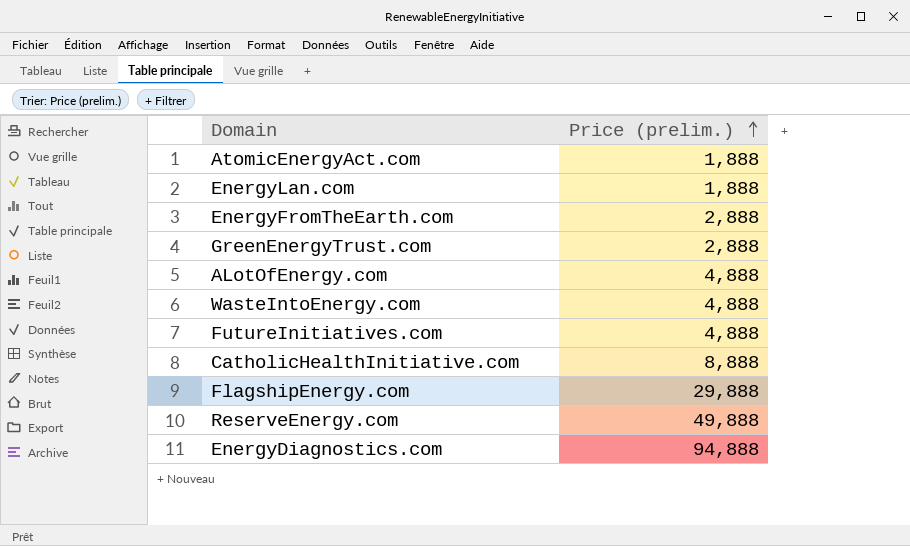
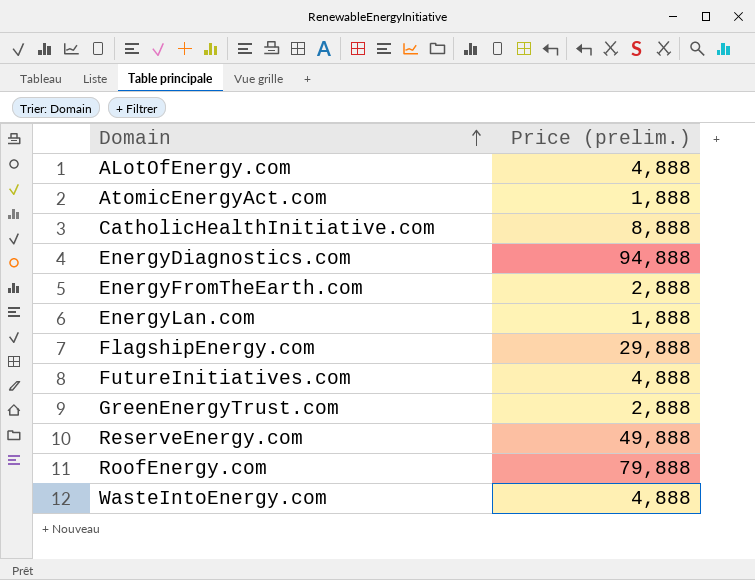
row order: Price (prelim.) ascending -> Domain ascending
row RoofEnergy.com: none -> 79,888

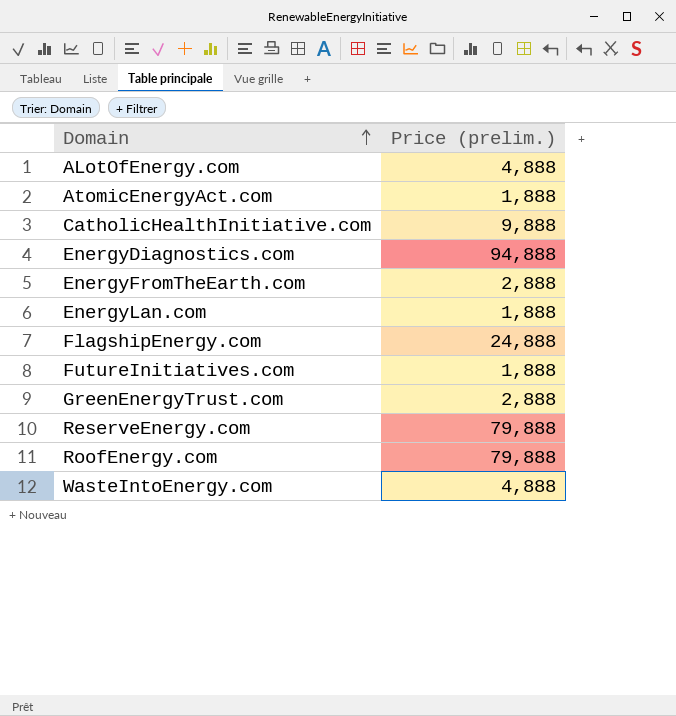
CatholicHealthInitiative.com | Price (prelim.): 8,888 -> 9,888
FlagshipEnergy.com | Price (prelim.): 29,888 -> 24,888
FutureInitiatives.com | Price (prelim.): 4,888 -> 1,888
ReserveEnergy.com | Price (prelim.): 49,888 -> 79,888

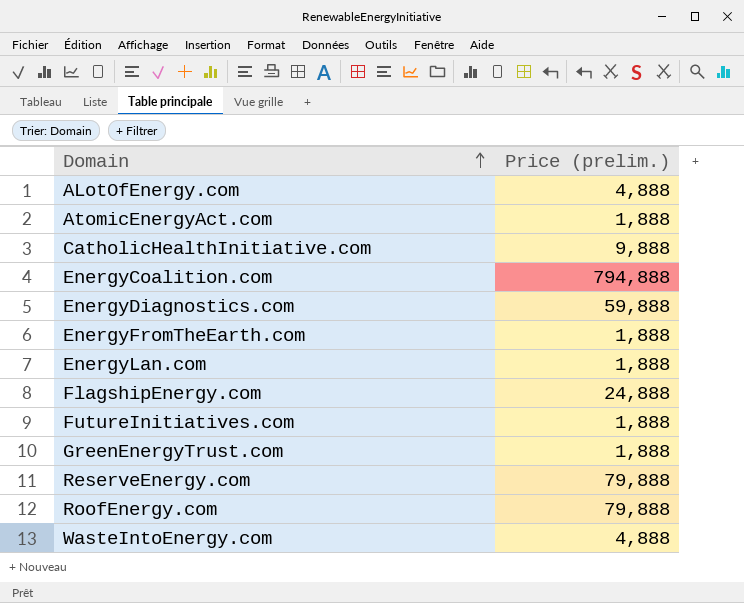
row EnergyCoalition.com: none -> 794,888
EnergyDiagnostics.com | Price (prelim.): 94,888 -> 59,888
EnergyFromTheEarth.com | Price (prelim.): 2,888 -> 1,888
GreenEnergyTrust.com | Price (prelim.): 2,888 -> 1,888

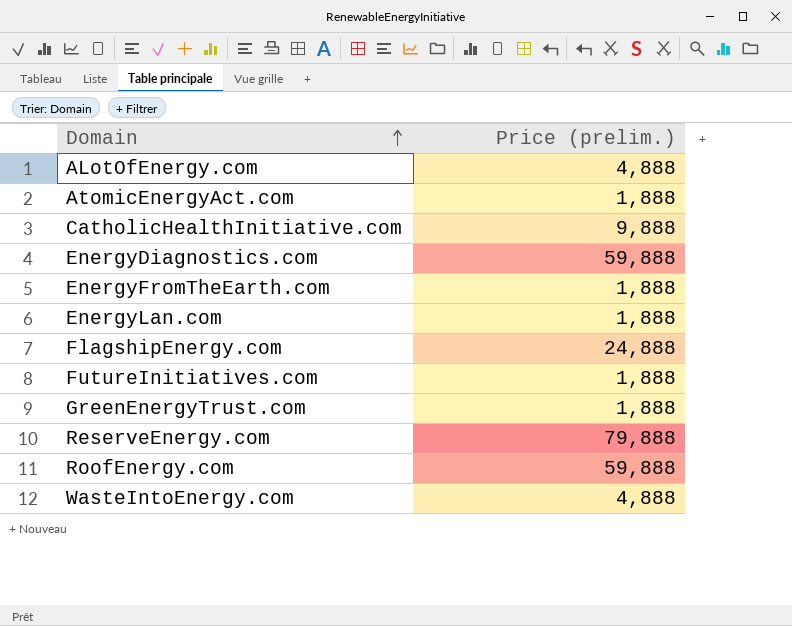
row EnergyCoalition.com: 794,888 -> none
RoofEnergy.com | Price (prelim.): 79,888 -> 59,888

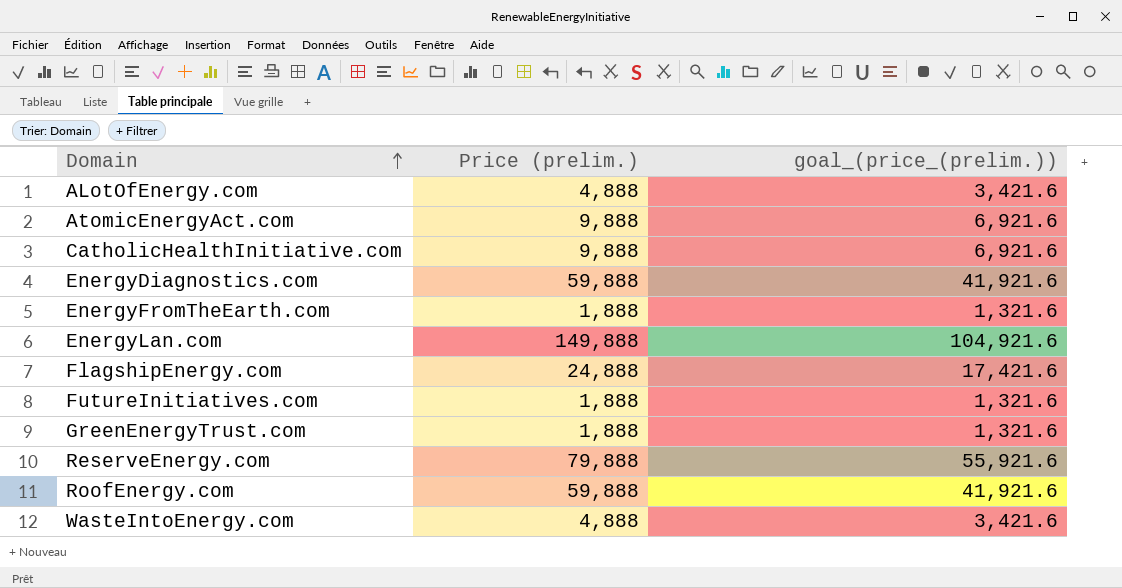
column goal_(price_(prelim.)) | formula: none -> [Price (prelim.)] * 0.7
AtomicEnergyAct.com | Price (prelim.): 1,888 -> 9,888
EnergyLan.com | Price (prelim.): 1,888 -> 149,888

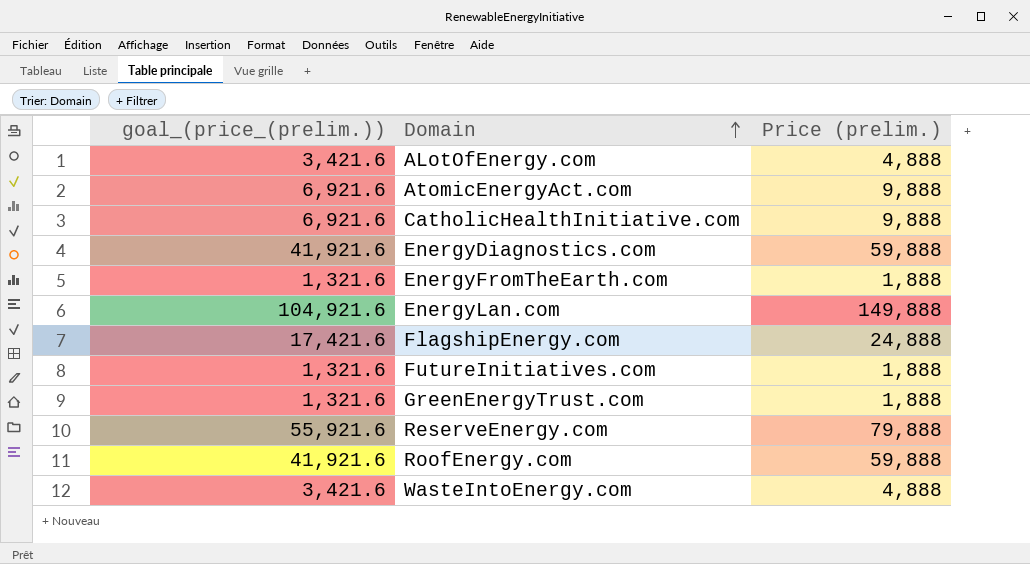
column goal_(price_(prelim.)) | position: 3 -> 1

